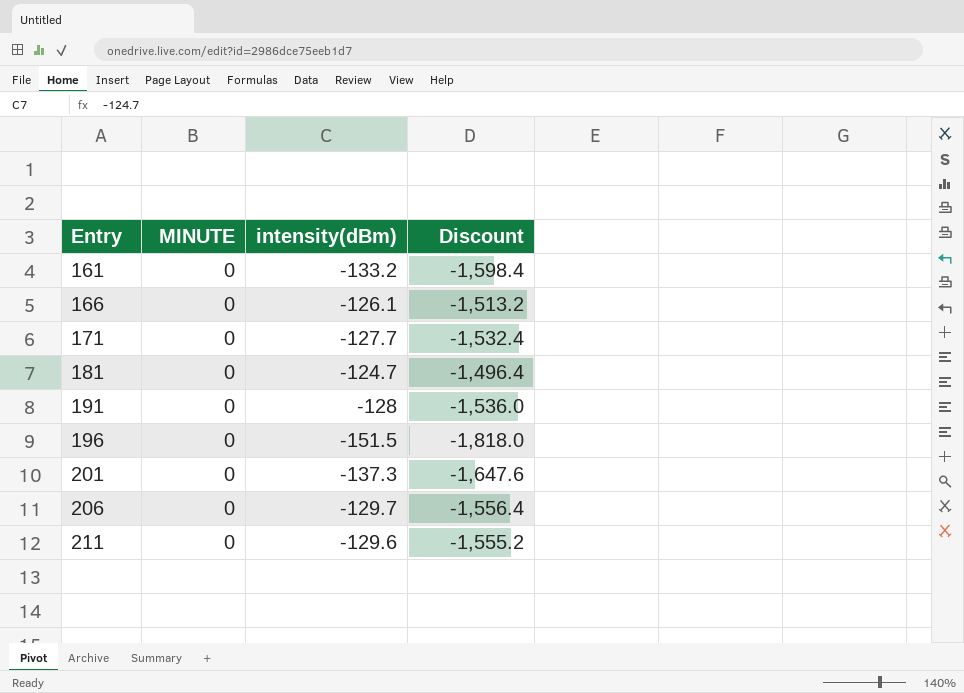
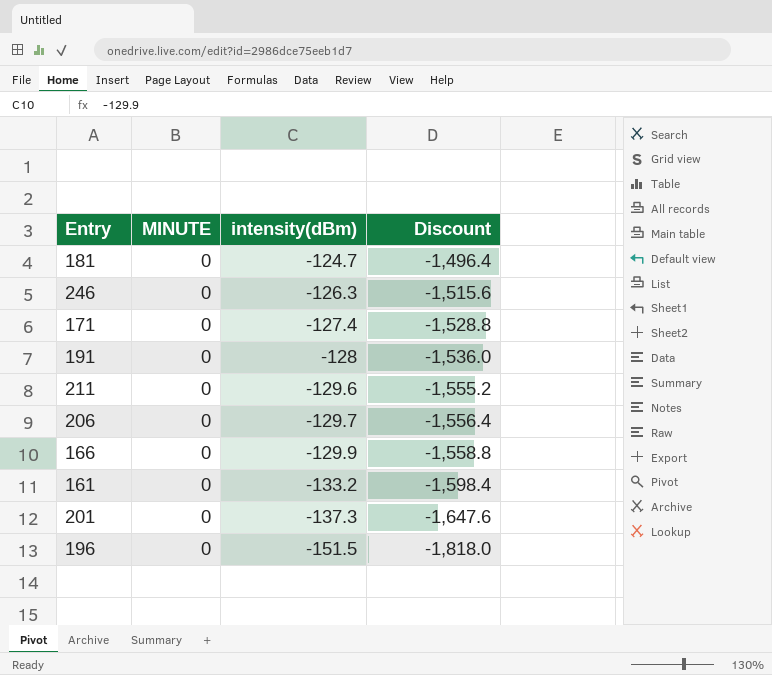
row order: Entry ascending -> intensity(dBm) descending
row 246: none -> 0 | -126.3 | -1,515.6
171 | intensity(dBm): -127.7 -> -127.4
171 | Discount: -1,532.4 -> -1,528.8
166 | intensity(dBm): -126.1 -> -129.9
166 | Discount: -1,513.2 -> -1,558.8

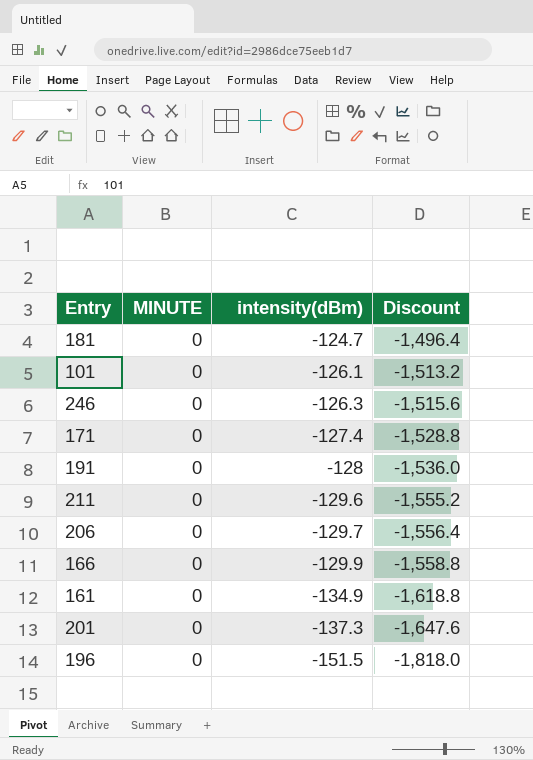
row 101: none -> 0 | -126.1 | -1,513.2
161 | intensity(dBm): -133.2 -> -134.9
161 | Discount: -1,598.4 -> -1,618.8

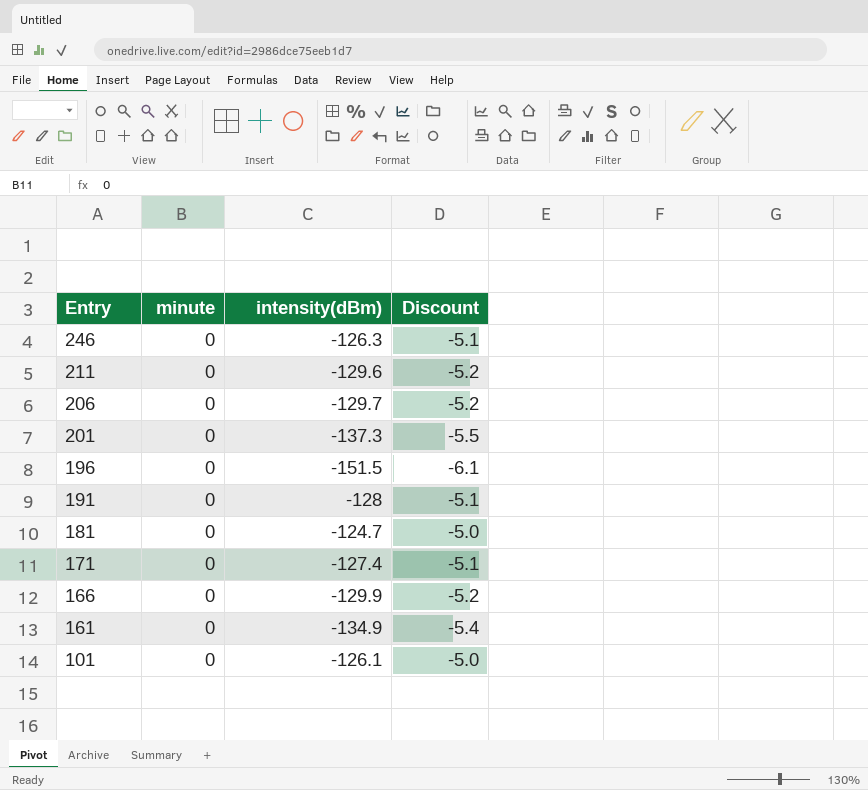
row order: intensity(dBm) descending -> Entry descending
column name: MINUTE -> minute
column Discount | formula: [intensity(dBm)] * 12 -> [intensity(dBm)] * 0.04

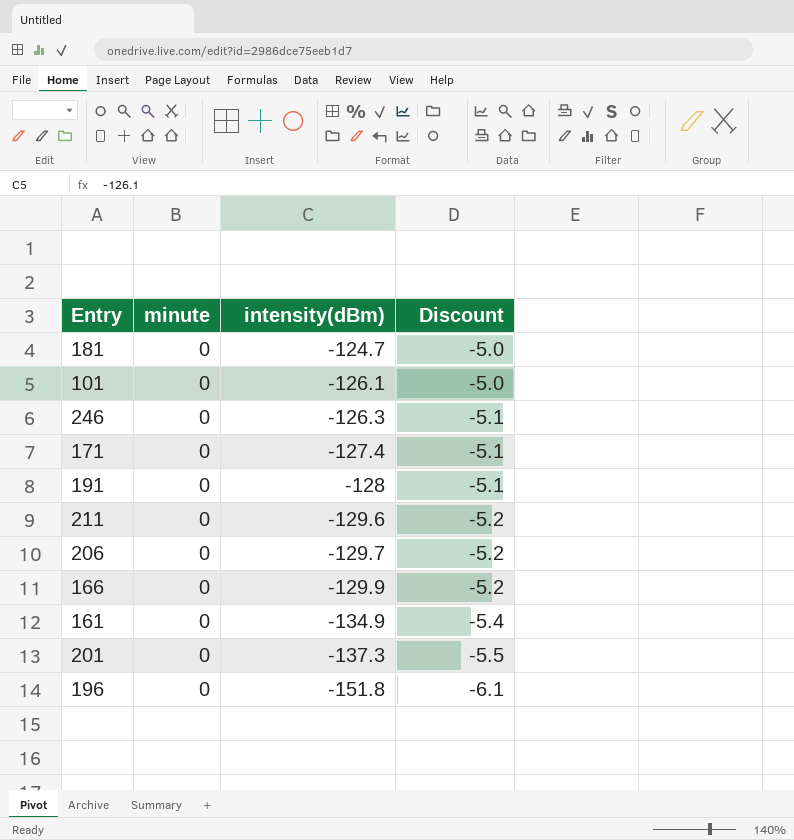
row order: Entry descending -> intensity(dBm) descending
196 | intensity(dBm): -151.5 -> -151.8

